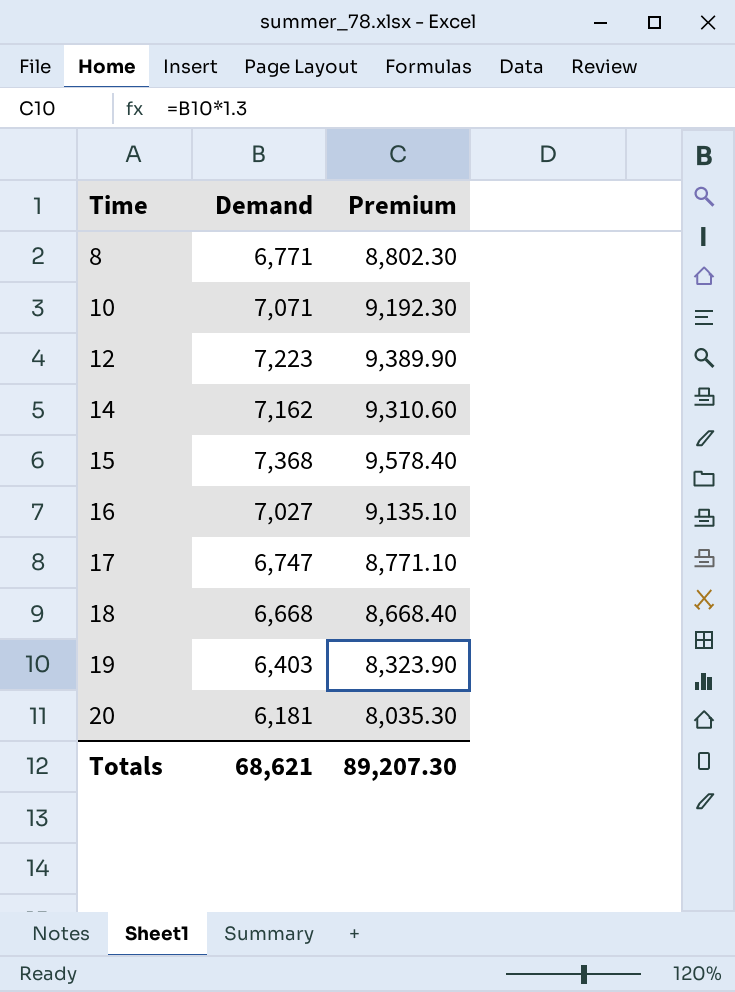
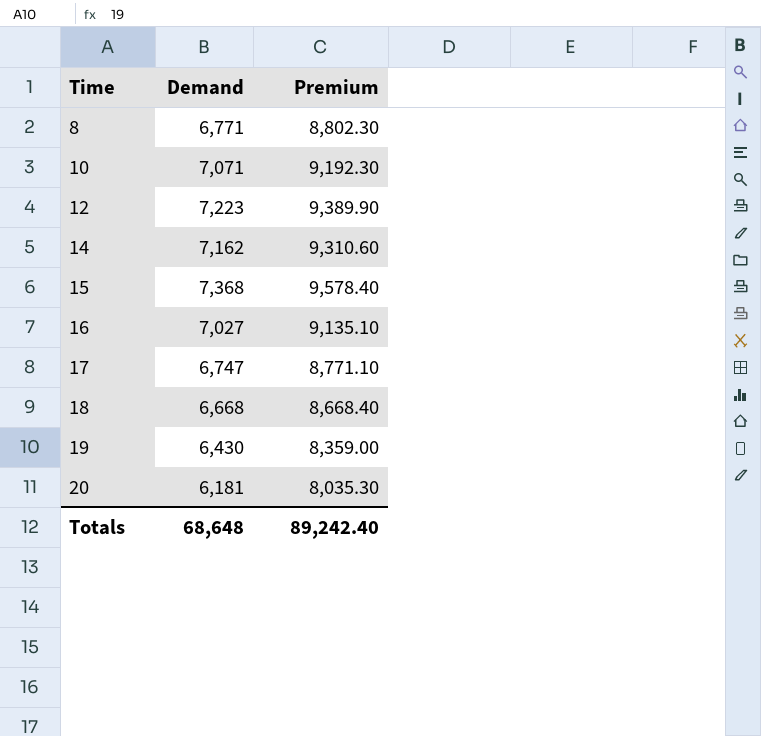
19 | Demand: 6,403 -> 6,430
19 | Premium: 8,323.90 -> 8,359.00
Totals | Demand: 68,621 -> 68,648
Totals | Premium: 89,207.30 -> 89,242.40

